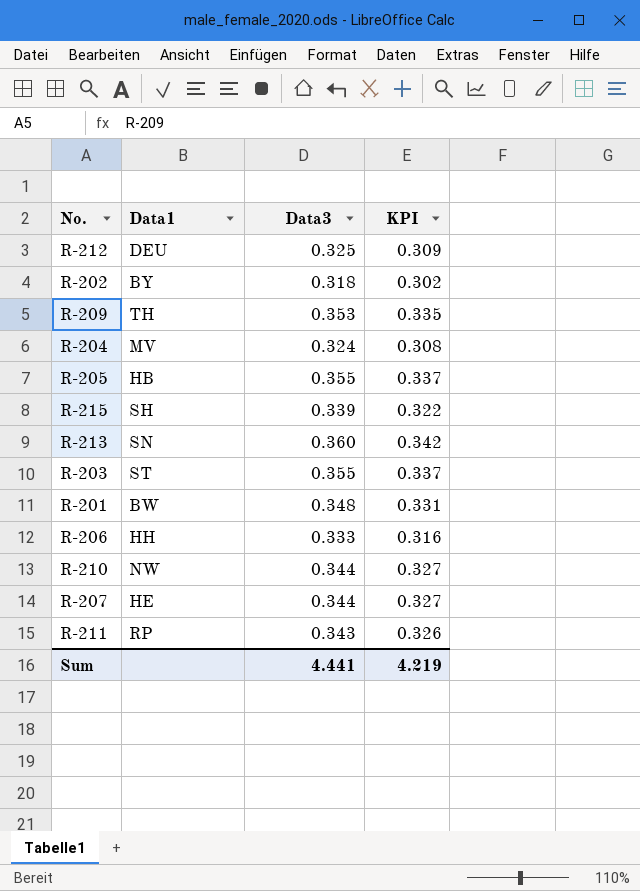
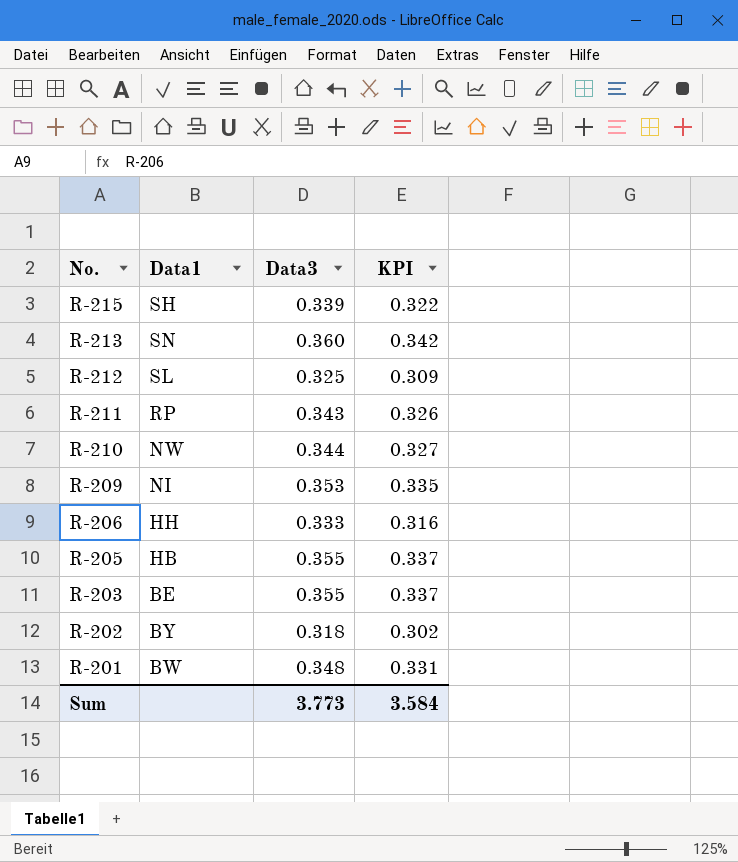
row order: none -> No. descending
row R-204: MV | 0.324 | 0.308 -> none
row R-207: HE | 0.344 | 0.327 -> none
R-212 | Data1: DEU -> SL
R-209 | Data1: TH -> NI
R-203 | Data1: ST -> BE
Sum | Data3: 4.441 -> 3.773
Sum | KPI: 4.219 -> 3.584

